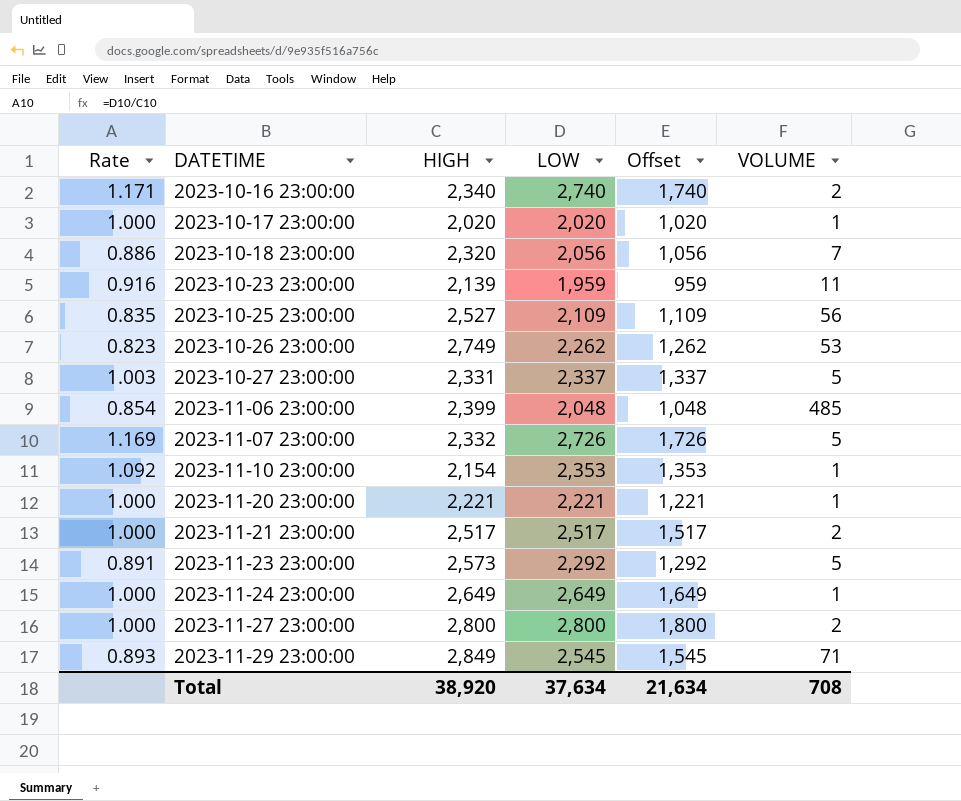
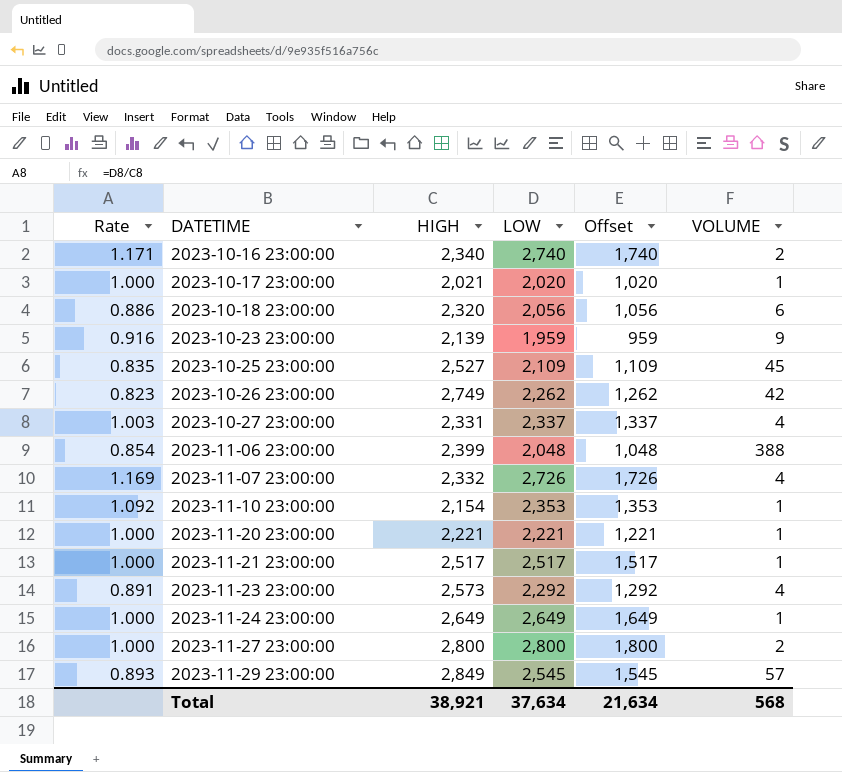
2023-10-17 23:00:00 | HIGH: 2,020 -> 2,021
2023-10-18 23:00:00 | VOLUME: 7 -> 6
2023-10-23 23:00:00 | VOLUME: 11 -> 9
2023-10-25 23:00:00 | VOLUME: 56 -> 45
2023-10-26 23:00:00 | VOLUME: 53 -> 42
2023-10-27 23:00:00 | VOLUME: 5 -> 4
2023-11-06 23:00:00 | VOLUME: 485 -> 388
2023-11-07 23:00:00 | VOLUME: 5 -> 4
2023-11-21 23:00:00 | VOLUME: 2 -> 1
2023-11-23 23:00:00 | VOLUME: 5 -> 4
2023-11-29 23:00:00 | VOLUME: 71 -> 57
Total | HIGH: 38,920 -> 38,921
Total | VOLUME: 708 -> 568

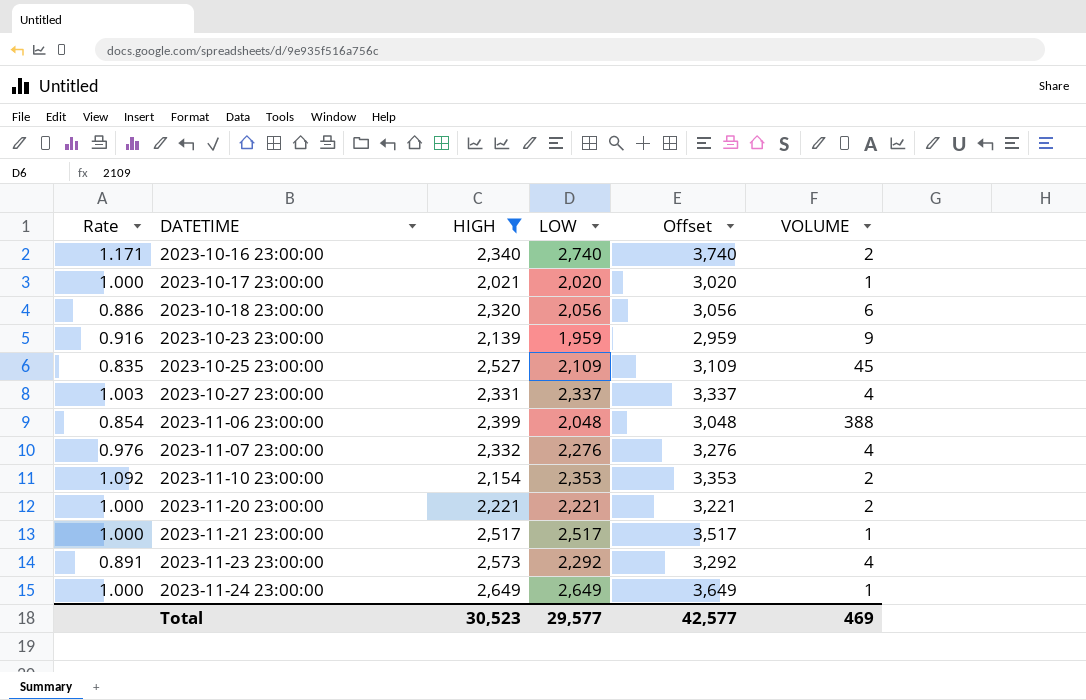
filter: none -> HIGH <= 2,649
column Offset | formula: [LOW] - 1000 -> [LOW] + 1000
2023-11-07 23:00:00 | Rate: 1.169 -> 0.976
2023-11-07 23:00:00 | LOW: 2,726 -> 2,276
2023-11-10 23:00:00 | VOLUME: 1 -> 2
2023-11-20 23:00:00 | VOLUME: 1 -> 2
Total | HIGH: 38,921 -> 30,523
Total | LOW: 37,634 -> 29,577
Total | Offset: 21,634 -> 42,577
Total | VOLUME: 568 -> 469

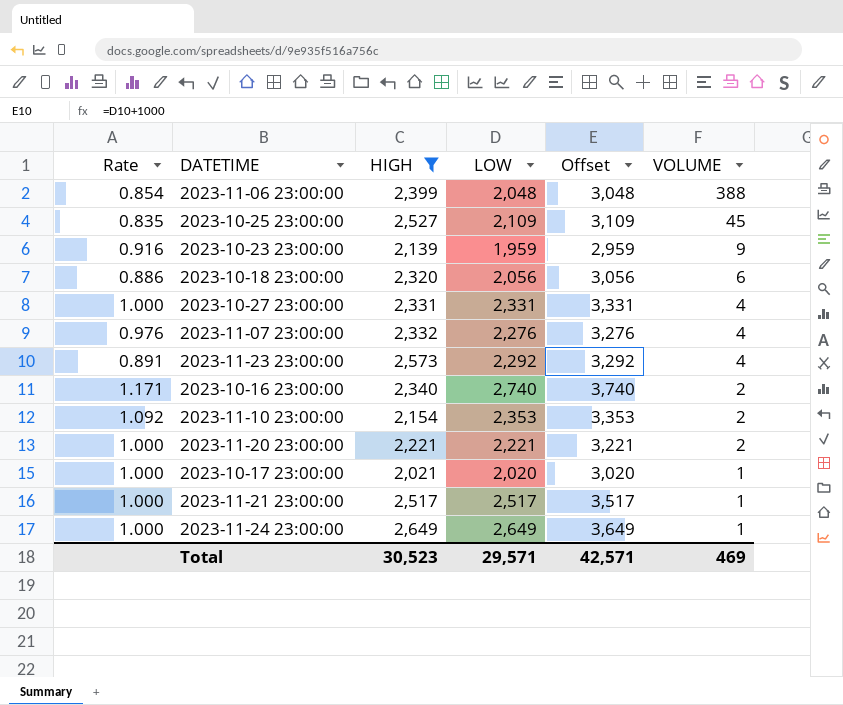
row order: DATETIME ascending -> VOLUME descending
2023-10-27 23:00:00 | Rate: 1.003 -> 1.000
2023-10-27 23:00:00 | LOW: 2,337 -> 2,331
2023-10-27 23:00:00 | Offset: 3,337 -> 3,331
Total | LOW: 29,577 -> 29,571
Total | Offset: 42,577 -> 42,571

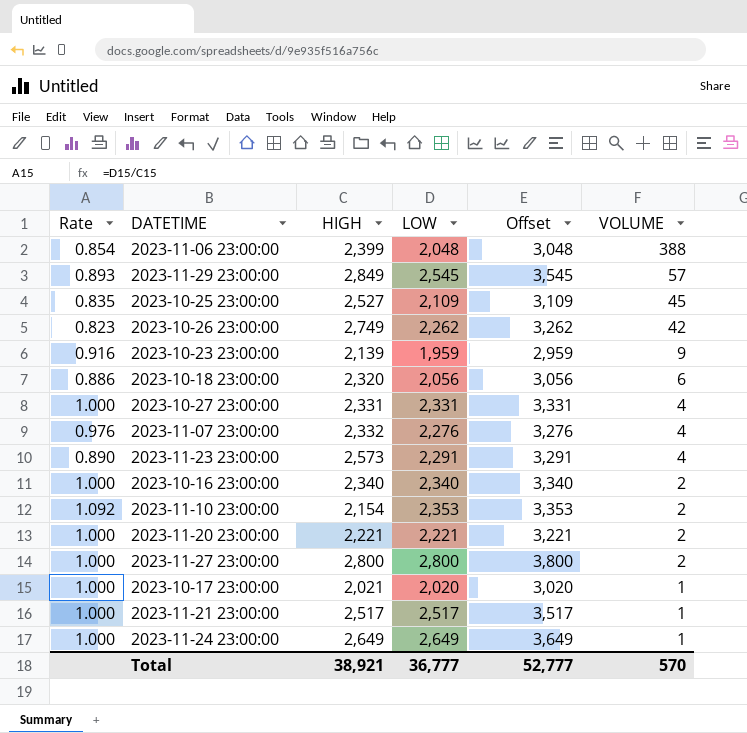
filter: HIGH <= 2,649 -> none
2023-11-23 23:00:00 | Rate: 0.891 -> 0.890
2023-11-23 23:00:00 | LOW: 2,292 -> 2,291
2023-11-23 23:00:00 | Offset: 3,292 -> 3,291
2023-10-16 23:00:00 | Rate: 1.171 -> 1.000
2023-10-16 23:00:00 | LOW: 2,740 -> 2,340
2023-10-16 23:00:00 | Offset: 3,740 -> 3,340
Total | HIGH: 30,523 -> 38,921
Total | LOW: 29,571 -> 36,777
Total | Offset: 42,571 -> 52,777
Total | VOLUME: 469 -> 570

